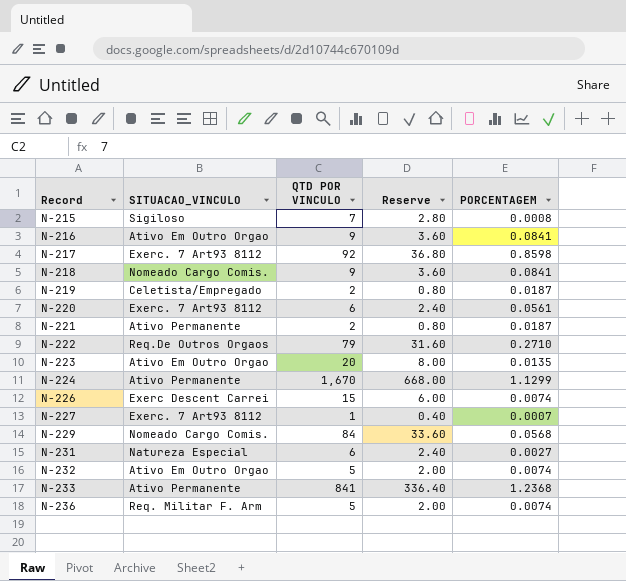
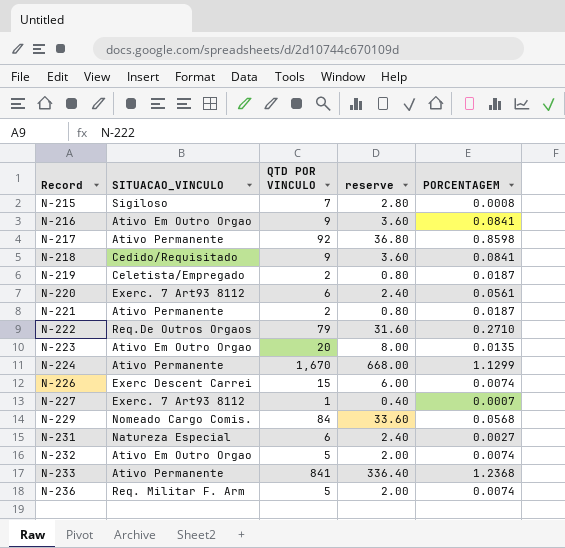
column name: Reserve -> reserve
N-217 | SITUACAO_VINCULO: Exerc. 7 Art93 8112 -> Ativo Permanente
N-218 | SITUACAO_VINCULO: Nomeado Cargo Comis. -> Cedido/Requisitado

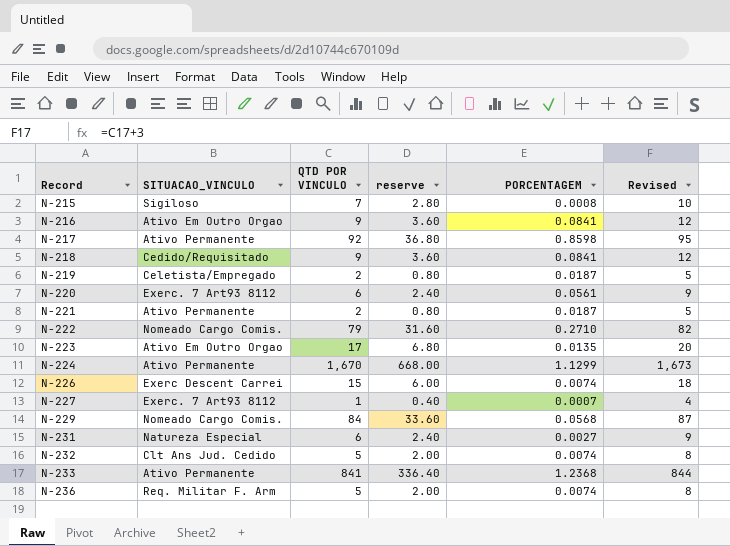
column Revised | formula: none -> [QTD POR VINCULO] + 3
N-222 | SITUACAO_VINCULO: Req.De Outros Orgaos -> Nomeado Cargo Comis.
N-223 | QTD POR VINCULO: 20 -> 17
N-223 | reserve: 8.00 -> 6.80
N-232 | SITUACAO_VINCULO: Ativo Em Outro Orgao -> Clt Ans Jud. Cedido

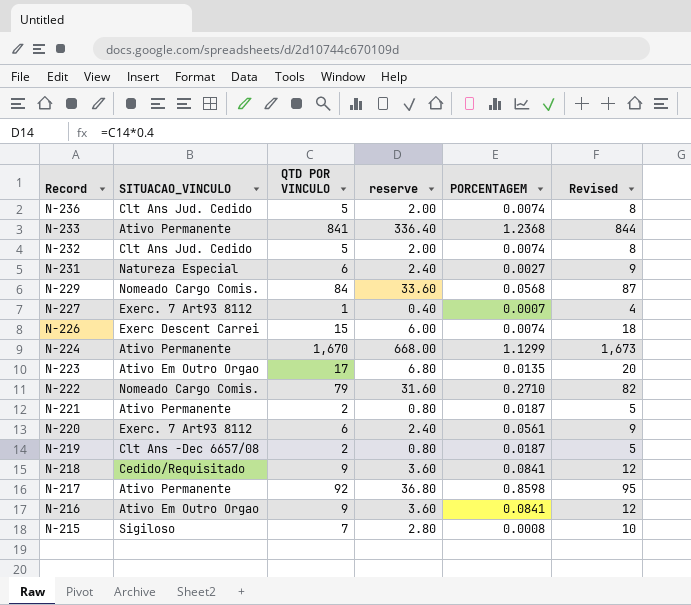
row order: Record ascending -> Record descending
N-236 | SITUACAO_VINCULO: Req. Militar F. Arm -> Clt Ans Jud. Cedido
N-219 | SITUACAO_VINCULO: Celetista/Empregado -> Clt Ans -Dec 6657/08

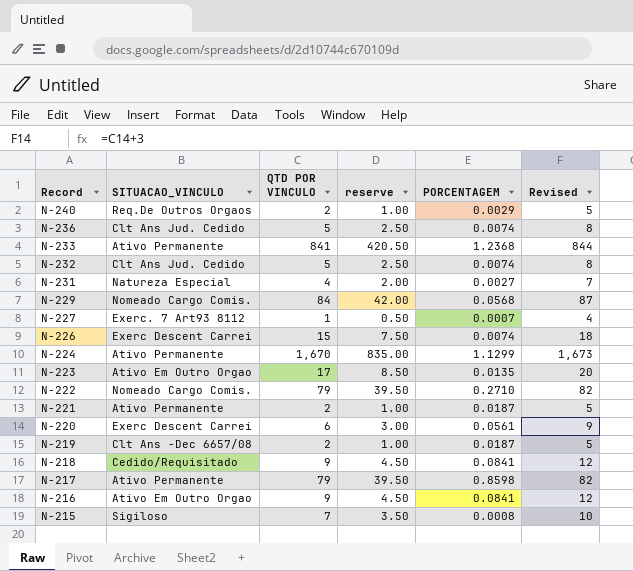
column reserve | formula: [QTD POR VINCULO] * 0.4 -> [QTD POR VINCULO] * 0.5
row N-240: none -> Req.De Outros Orgaos | 2 | 1.00 | 0.0029 | 5
N-231 | QTD POR VINCULO: 6 -> 4
N-231 | Revised: 9 -> 7
N-220 | SITUACAO_VINCULO: Exerc. 7 Art93 8112 -> Exerc Descent Carrei
N-217 | QTD POR VINCULO: 92 -> 79
N-217 | Revised: 95 -> 82

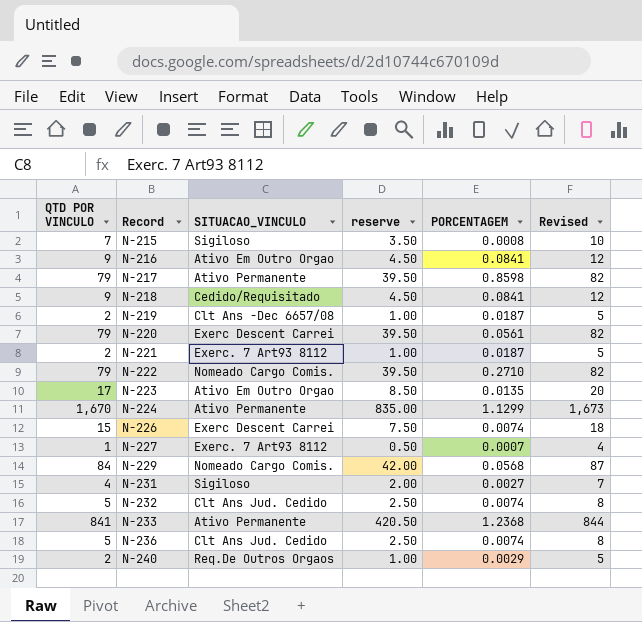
row order: Record descending -> Record ascending
column QTD POR VINCULO | position: 3 -> 1
N-220 | QTD POR VINCULO: 6 -> 79
N-220 | reserve: 3.00 -> 39.50
N-220 | Revised: 9 -> 82
N-221 | SITUACAO_VINCULO: Ativo Permanente -> Exerc. 7 Art93 8112
N-231 | SITUACAO_VINCULO: Natureza Especial -> Sigiloso

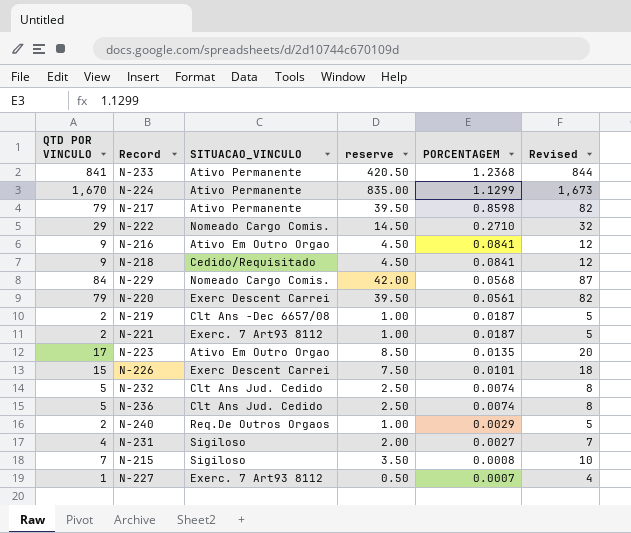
row order: Record ascending -> PORCENTAGEM descending
N-222 | QTD POR VINCULO: 79 -> 29
N-222 | reserve: 39.50 -> 14.50
N-222 | Revised: 82 -> 32
N-226 | PORCENTAGEM: 0.0074 -> 0.0101

